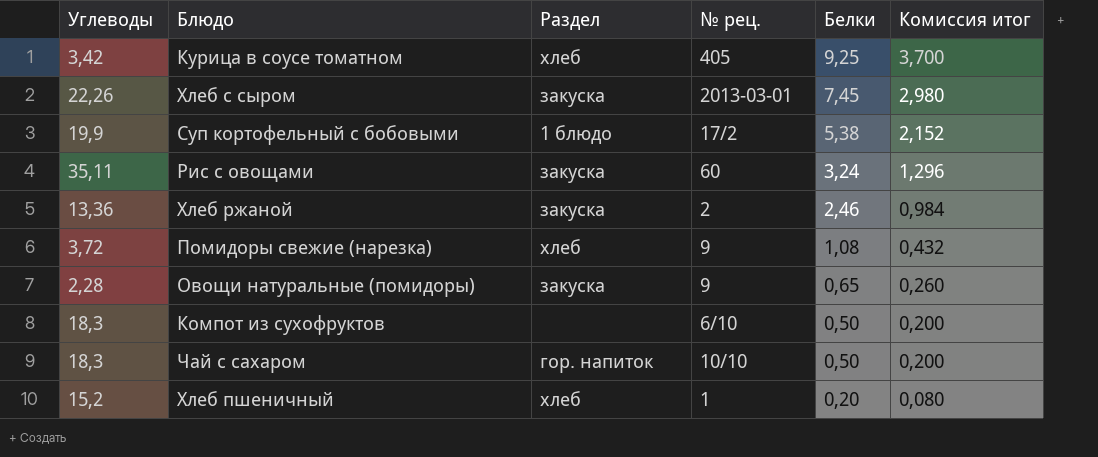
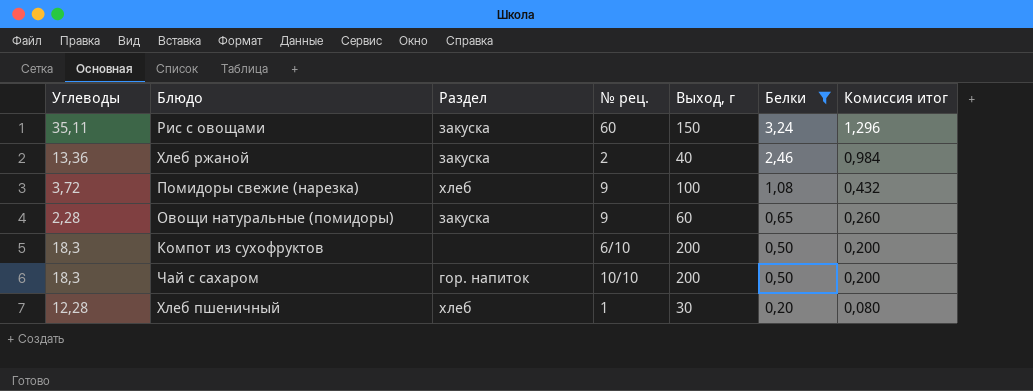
filter: none -> Белки <= 3,24
column Выход, г | position: none -> 5
Хлеб пшеничный | Углеводы: 15,2 -> 12,28

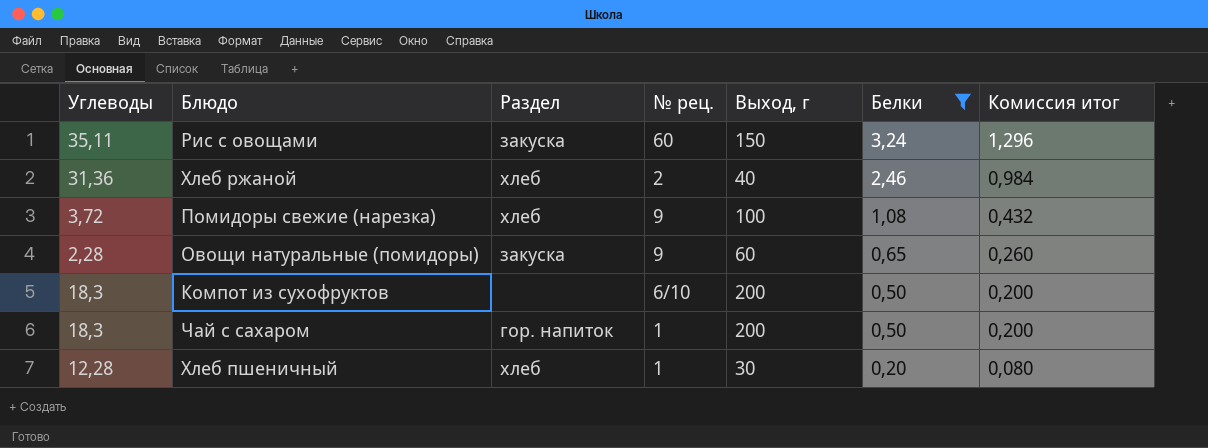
Хлеб ржаной | Углеводы: 13,36 -> 31,36
Хлеб ржаной | Раздел: закуска -> хлеб
Чай с сахаром | № рец.: 10/10 -> 1

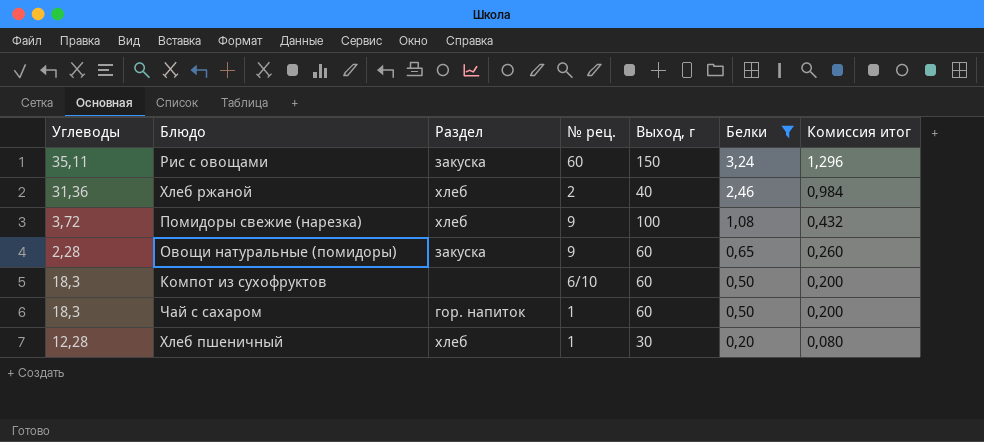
Компот из сухофруктов | Выход, г: 200 -> 60
Чай с сахаром | Выход, г: 200 -> 60

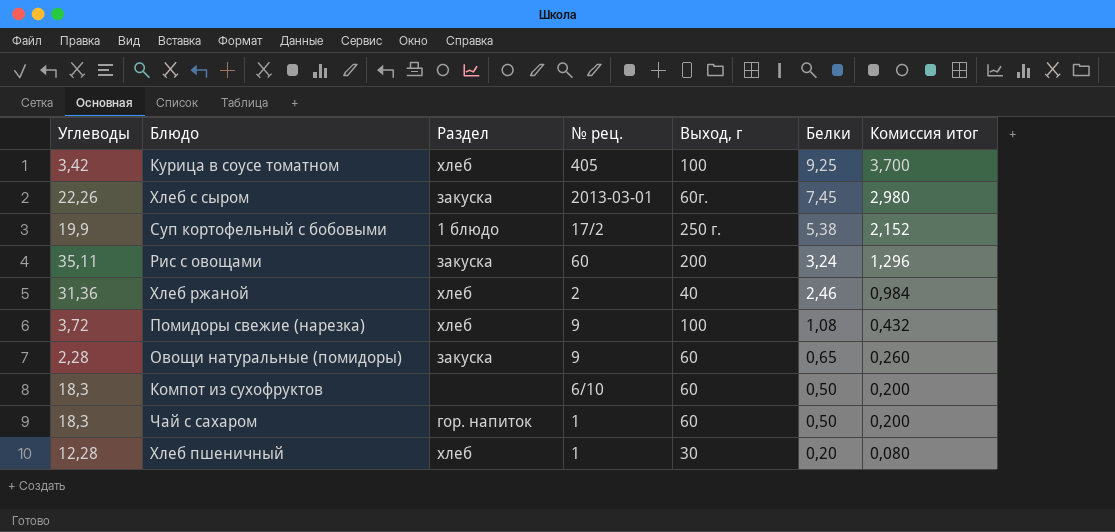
filter: Белки <= 3,24 -> none
Рис с овощами | Выход, г: 150 -> 200

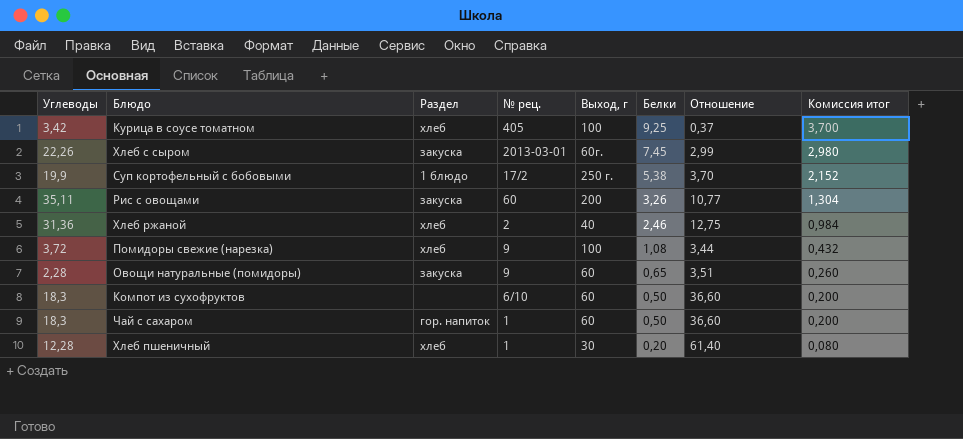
column Отношение | formula: none -> [Углеводы] / [Белки]
Рис с овощами | Белки: 3,24 -> 3,26
Рис с овощами | Комиссия итог: 1,296 -> 1,304

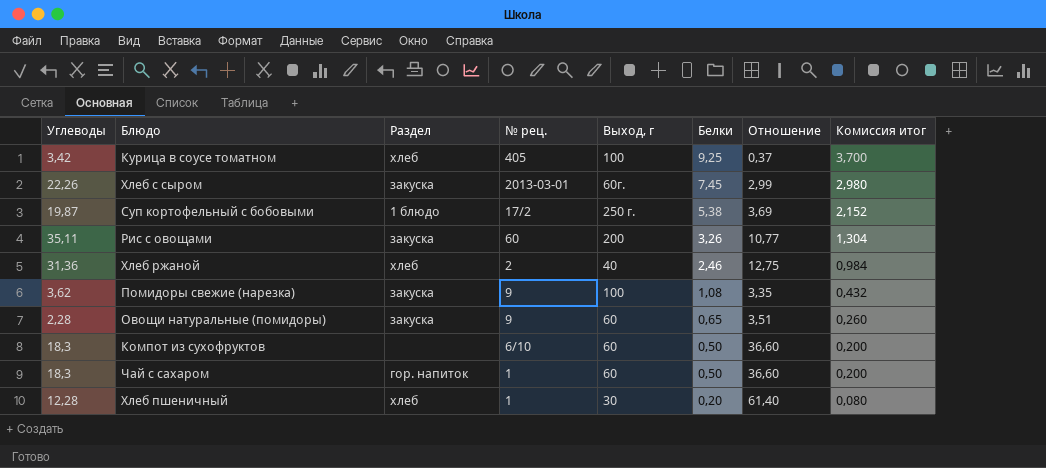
Суп кортофельный с бобовыми | Углеводы: 19,9 -> 19,87
Суп кортофельный с бобовыми | Отношение: 3,70 -> 3,69
Помидоры свежие (нарезка) | Углеводы: 3,72 -> 3,62
Помидоры свежие (нарезка) | Раздел: хлеб -> закуска
Помидоры свежие (нарезка) | Отношение: 3,44 -> 3,35

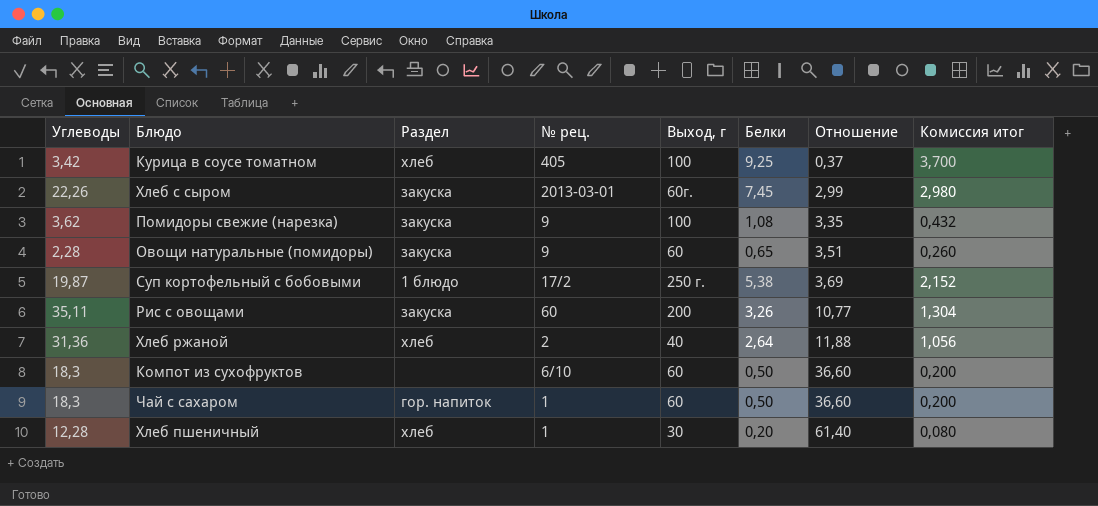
row order: Белки descending -> Отношение ascending
Хлеб ржаной | Белки: 2,46 -> 2,64
Хлеб ржаной | Отношение: 12,75 -> 11,88
Хлеб ржаной | Комиссия итог: 0,984 -> 1,056

